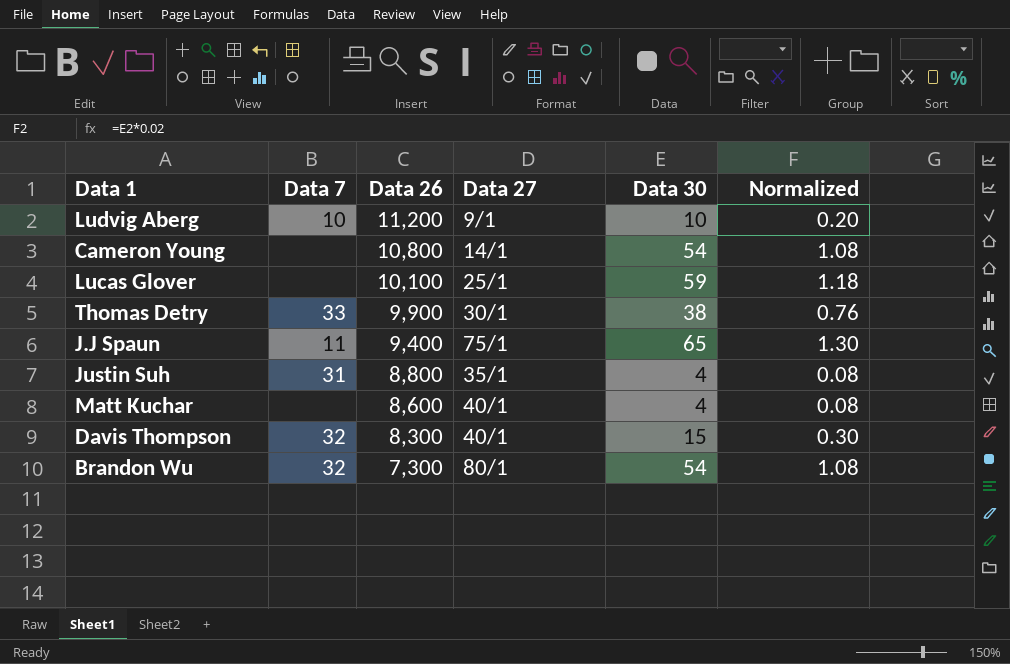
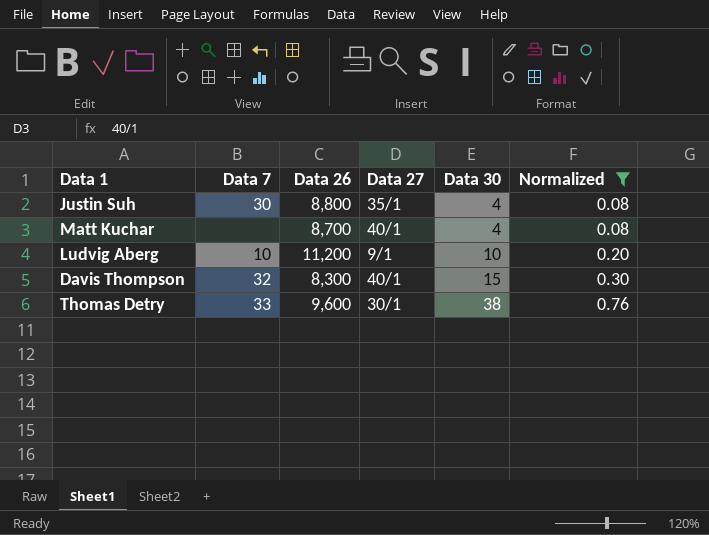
filter: none -> Normalized <= 0.76
row order: Data 26 descending -> Data 30 ascending
Justin Suh | Data 7: 31 -> 30
Matt Kuchar | Data 26: 8,600 -> 8,700
Thomas Detry | Data 26: 9,900 -> 9,600

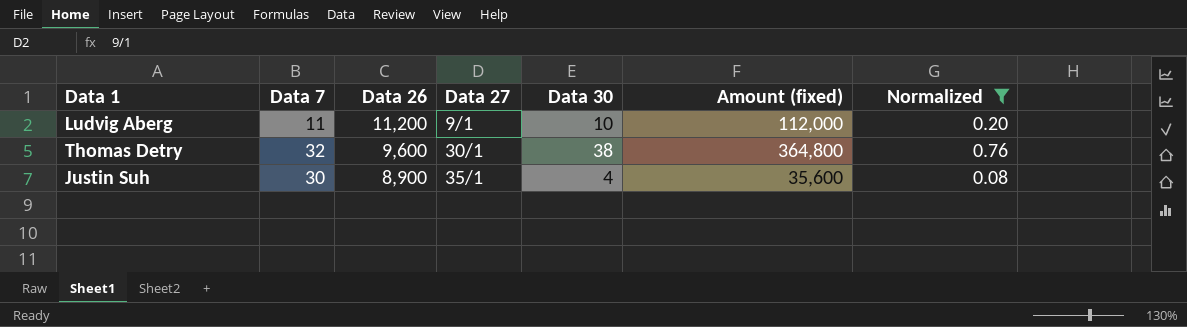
row order: Data 30 ascending -> Data 26 descending
column Amount (fixed) | formula: none -> [Data 26] * [Data 30]
row Matt Kuchar: none | 8,700 | 40/1 | 4 | 0.08 -> none
row Davis Thompson: 32 | 8,300 | 40/1 | 15 | 0.30 -> none
Ludvig Aberg | Data 7: 10 -> 11
Thomas Detry | Data 7: 33 -> 32
Justin Suh | Data 26: 8,800 -> 8,900

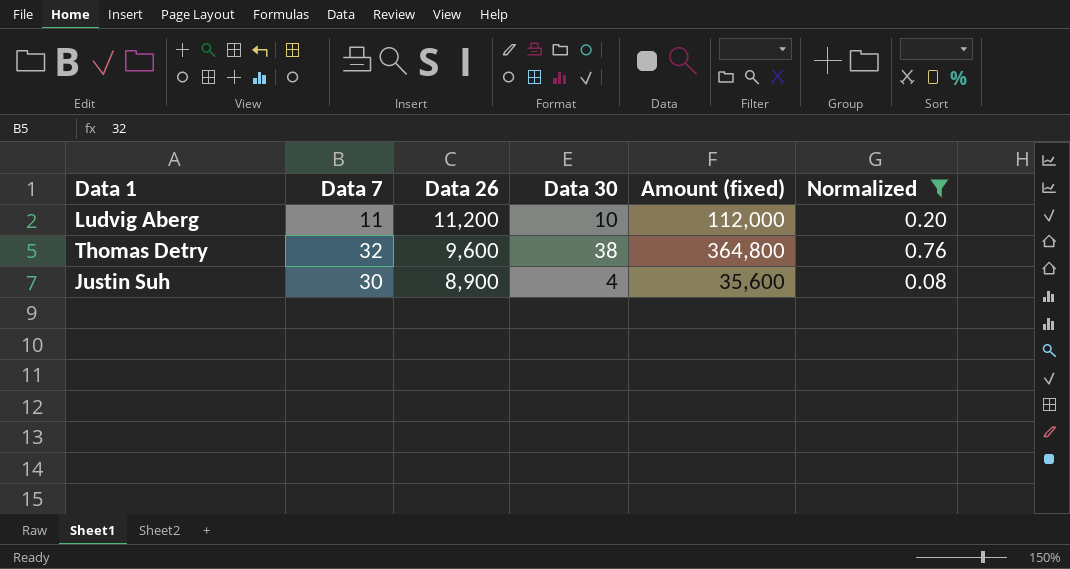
column Data 27 | position: 4 -> none

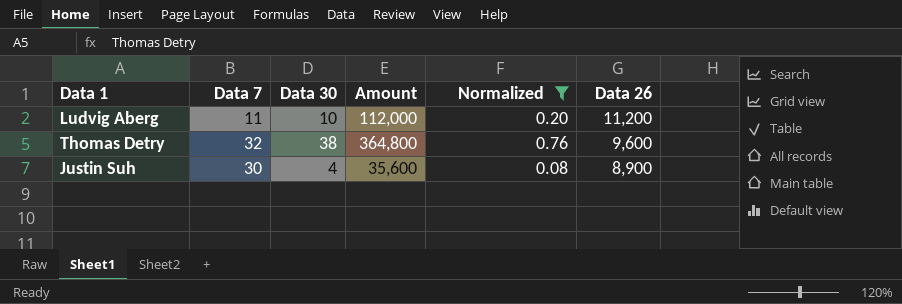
column name: Amount (fixed) -> Amount
column Data 26 | position: 3 -> 6

